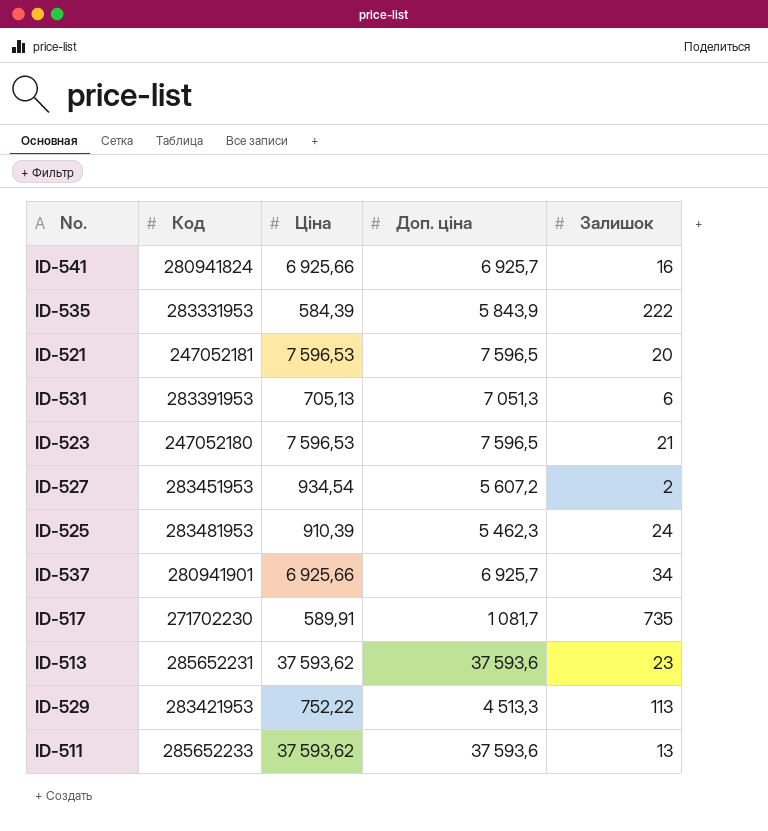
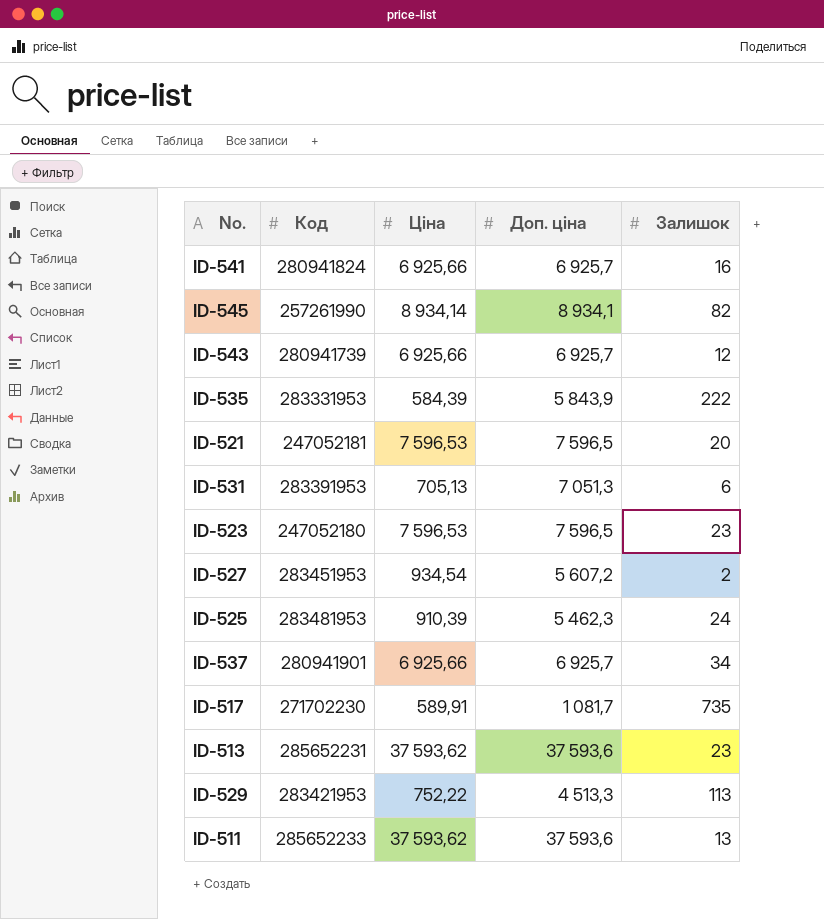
row ID-545: none -> 257261990 | 8 934,14 | 8 934,1 | 82
row ID-543: none -> 280941739 | 6 925,66 | 6 925,7 | 12
ID-523 | Залишок: 21 -> 23

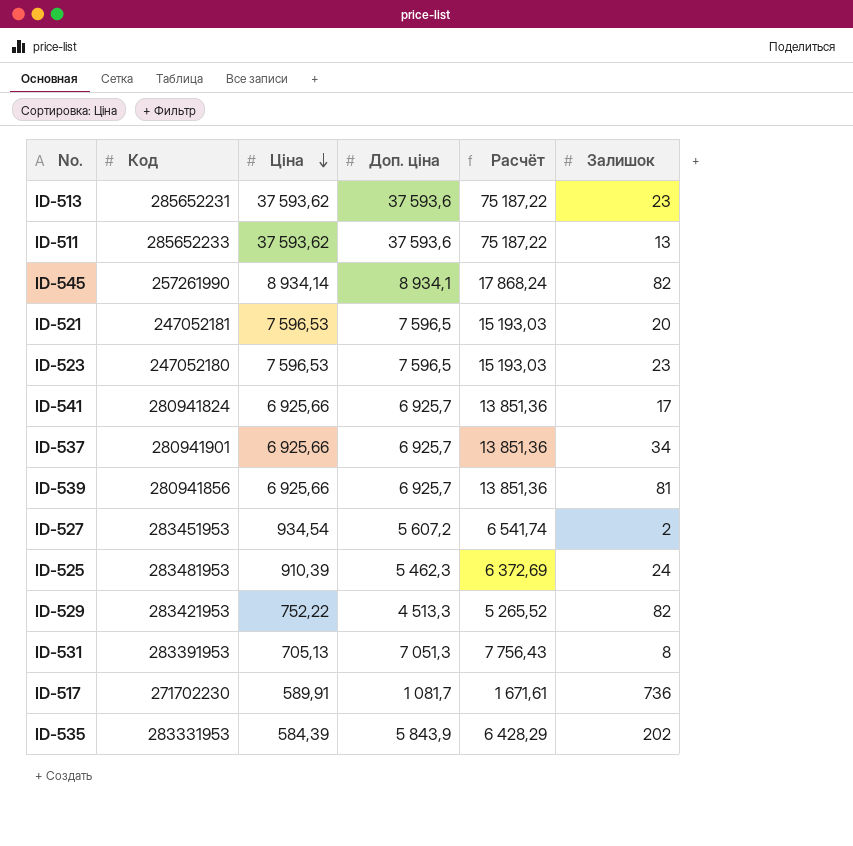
row order: none -> Ціна descending
column Расчёт | formula: none -> [Ціна] + [Доп. ціна]
row ID-543: 280941739 | 6 925,66 | 6 925,7 | 12 -> none
ID-541 | Залишок: 16 -> 17
row ID-539: none -> 280941856 | 6 925,66 | 6 925,7 | 13 851,36 | 81
ID-529 | Залишок: 113 -> 82
ID-531 | Залишок: 6 -> 8
ID-517 | Залишок: 735 -> 736
ID-535 | Залишок: 222 -> 202

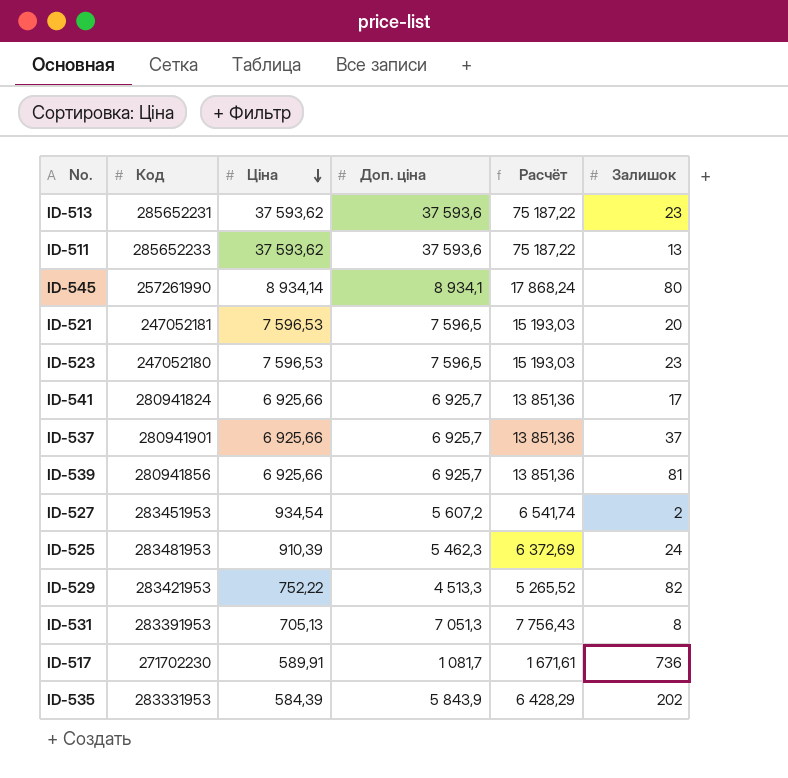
ID-545 | Залишок: 82 -> 80
ID-537 | Залишок: 34 -> 37

